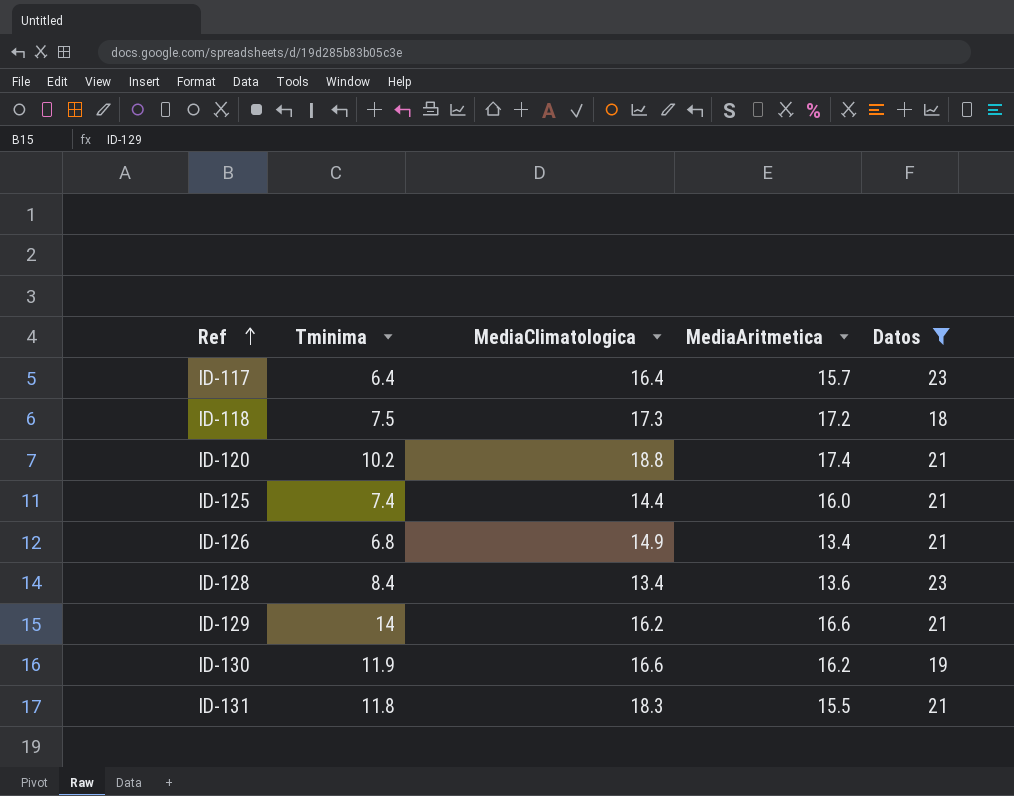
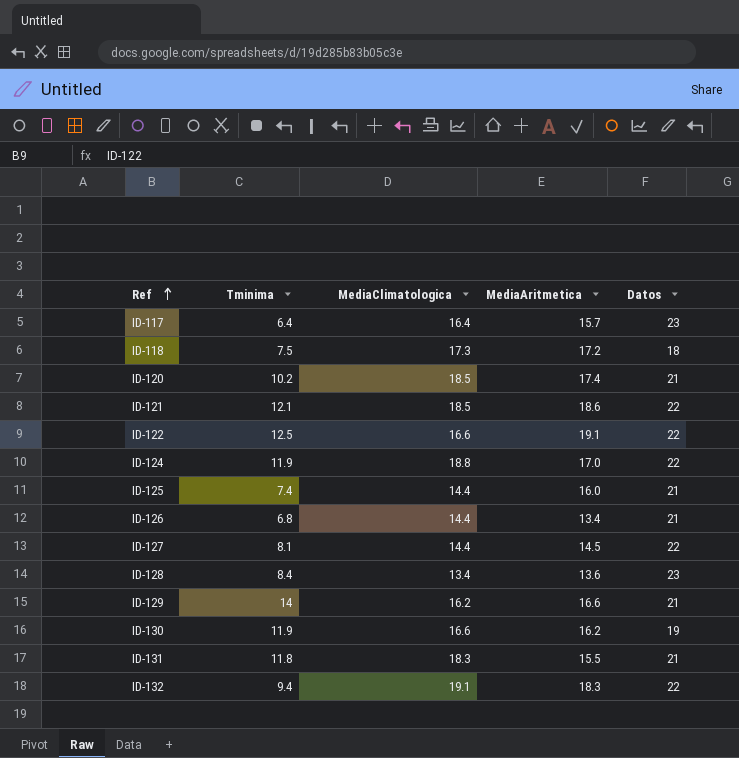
filter: Datos != 22 -> none
ID-120 | MediaClimatologica: 18.8 -> 18.5
ID-126 | MediaClimatologica: 14.9 -> 14.4

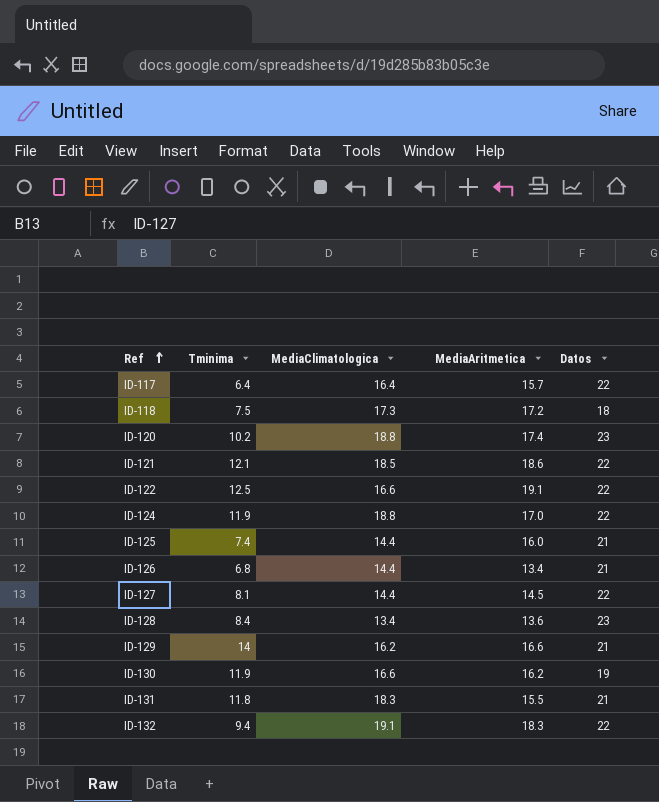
ID-117 | Datos: 23 -> 22
ID-120 | MediaClimatologica: 18.5 -> 18.8
ID-120 | Datos: 21 -> 23

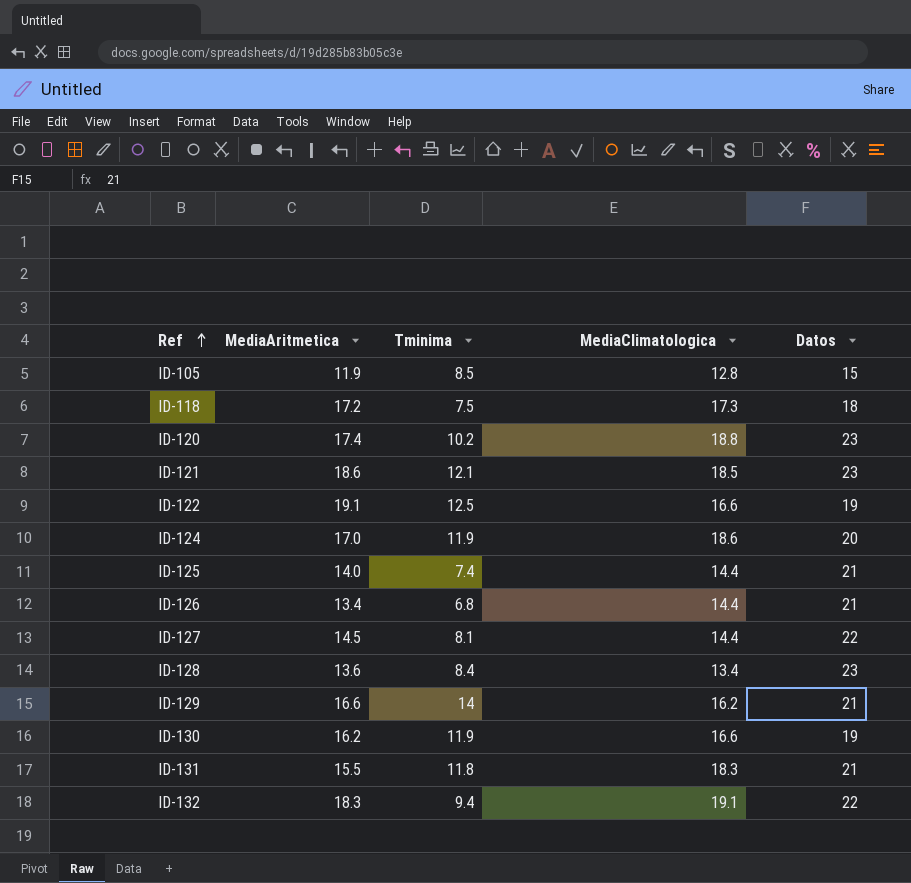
column MediaAritmetica | position: 4 -> 2
row ID-117: 6.4 | 16.4 | 15.7 | 22 -> none
row ID-105: none -> 11.9 | 8.5 | 12.8 | 15
ID-121 | Datos: 22 -> 23
ID-122 | Datos: 22 -> 19
ID-124 | MediaClimatologica: 18.8 -> 18.6
ID-124 | Datos: 22 -> 20
ID-125 | MediaAritmetica: 16.0 -> 14.0

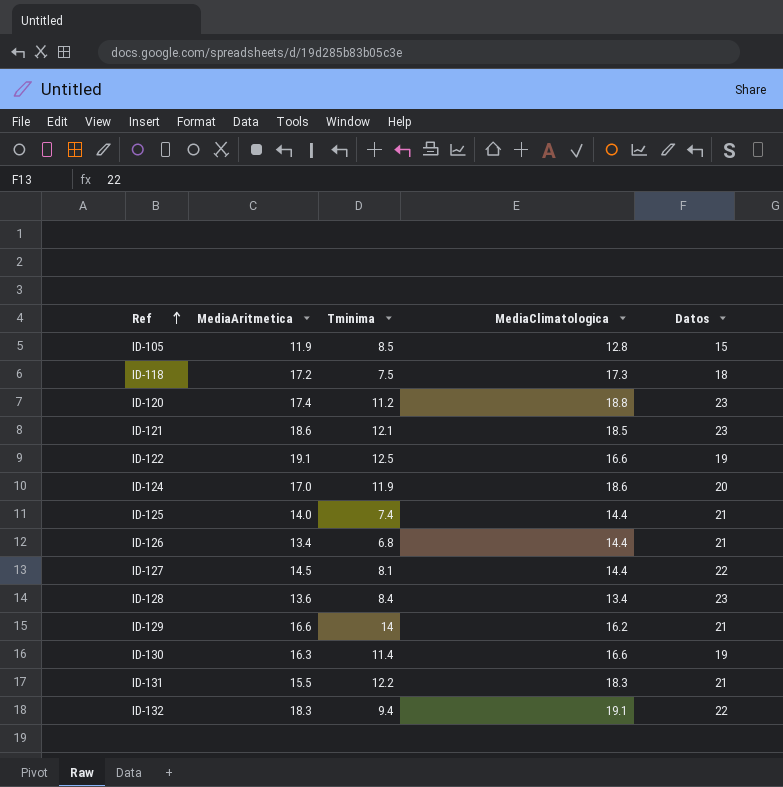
ID-120 | Tminima: 10.2 -> 11.2
ID-130 | MediaAritmetica: 16.2 -> 16.3
ID-130 | Tminima: 11.9 -> 11.4
ID-131 | Tminima: 11.8 -> 12.2

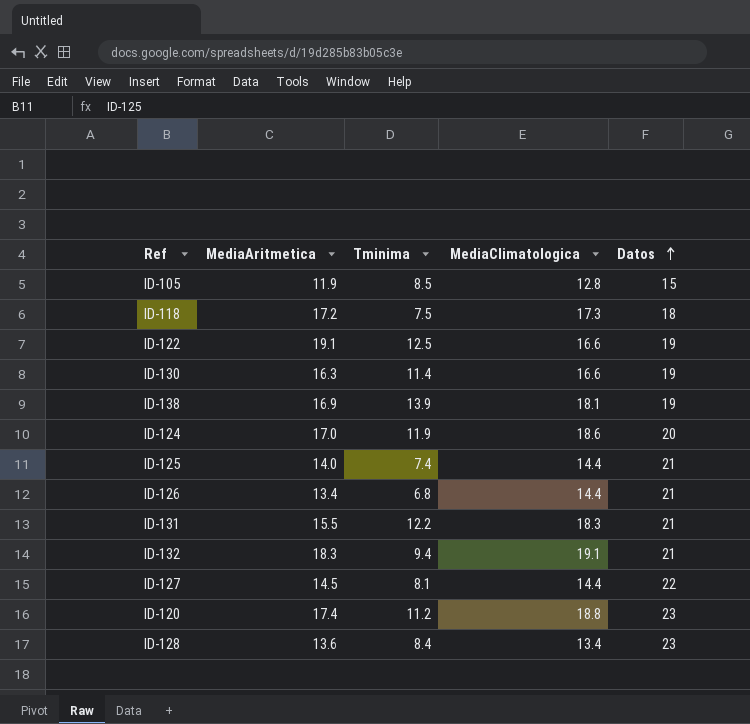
row order: Ref ascending -> Datos ascending
row ID-121: 18.6 | 12.1 | 18.5 | 23 -> none
row ID-129: 16.6 | 14 | 16.2 | 21 -> none
row ID-138: none -> 16.9 | 13.9 | 18.1 | 19
ID-132 | Datos: 22 -> 21

